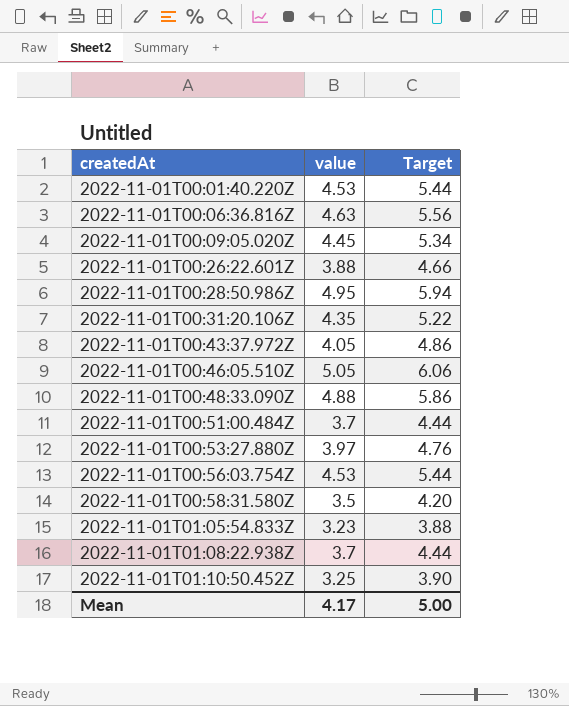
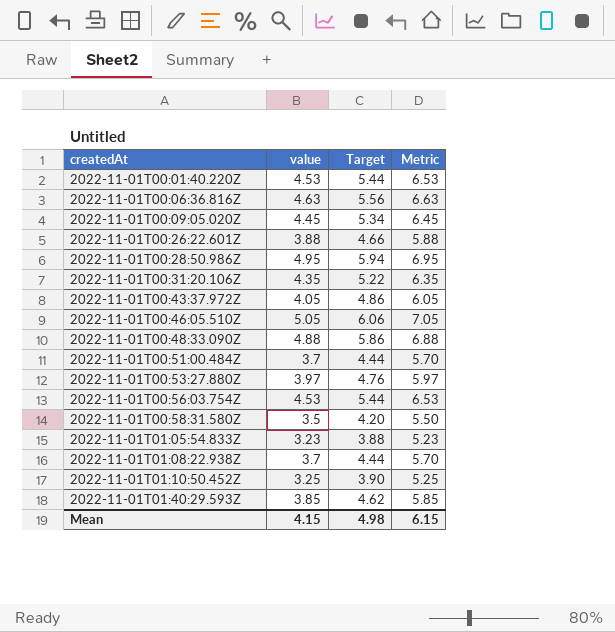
column Metric | formula: none -> [value] + 2
row 2022-11-01T01:40:29.593Z: none -> 3.85 | 4.62 | 5.85
Mean | value: 4.17 -> 4.15
Mean | Target: 5.00 -> 4.98

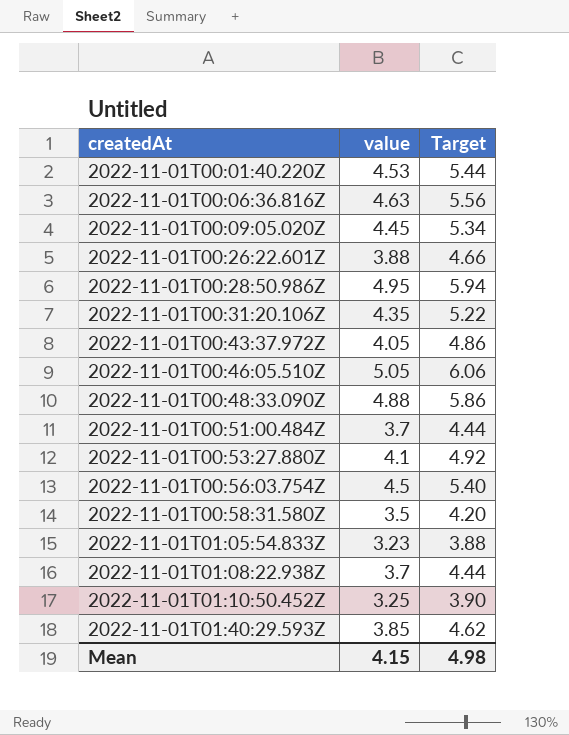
column Metric | formula: [value] + 2 -> none
2022-11-01T00:53:27.880Z | value: 3.97 -> 4.1
2022-11-01T00:53:27.880Z | Target: 4.76 -> 4.92
2022-11-01T00:56:03.754Z | value: 4.53 -> 4.5
2022-11-01T00:56:03.754Z | Target: 5.44 -> 5.40

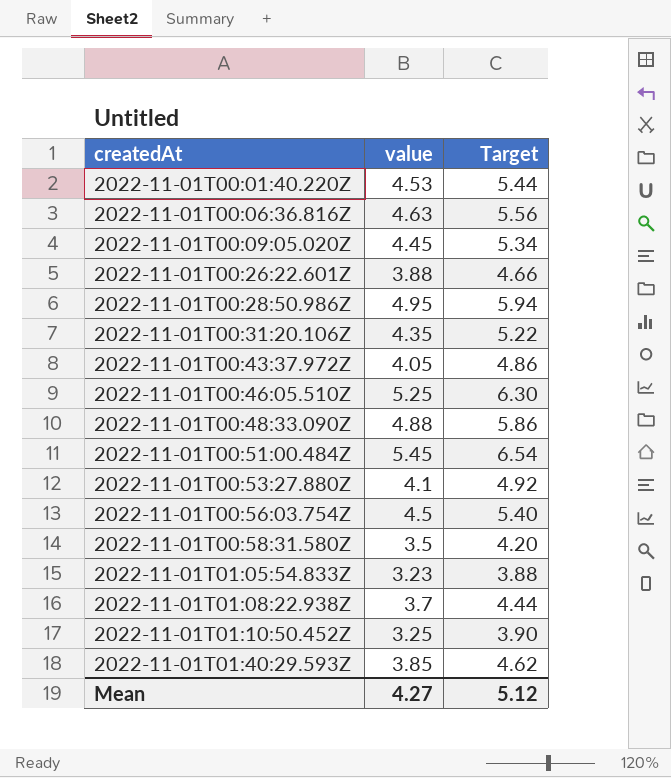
2022-11-01T00:46:05.510Z | value: 5.05 -> 5.25
2022-11-01T00:46:05.510Z | Target: 6.06 -> 6.30
2022-11-01T00:51:00.484Z | value: 3.7 -> 5.45
2022-11-01T00:51:00.484Z | Target: 4.44 -> 6.54
Mean | value: 4.15 -> 4.27
Mean | Target: 4.98 -> 5.12

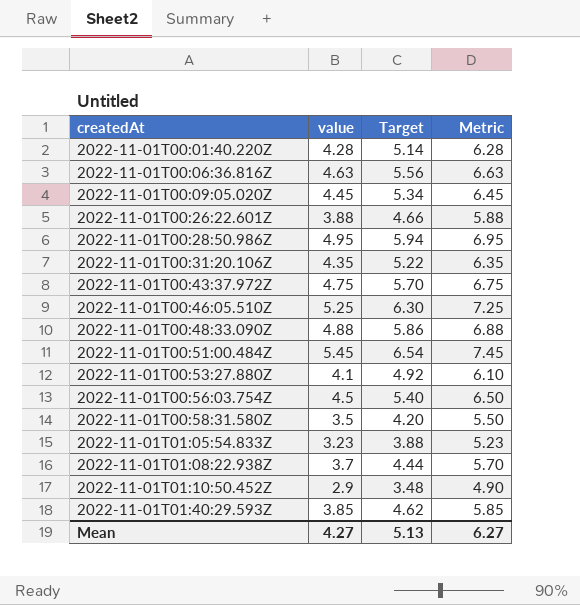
column Metric | formula: none -> [value] + 2
2022-11-01T00:01:40.220Z | value: 4.53 -> 4.28
2022-11-01T00:01:40.220Z | Target: 5.44 -> 5.14
2022-11-01T00:43:37.972Z | value: 4.05 -> 4.75
2022-11-01T00:43:37.972Z | Target: 4.86 -> 5.70
2022-11-01T01:10:50.452Z | value: 3.25 -> 2.9
2022-11-01T01:10:50.452Z | Target: 3.90 -> 3.48
Mean | Target: 5.12 -> 5.13

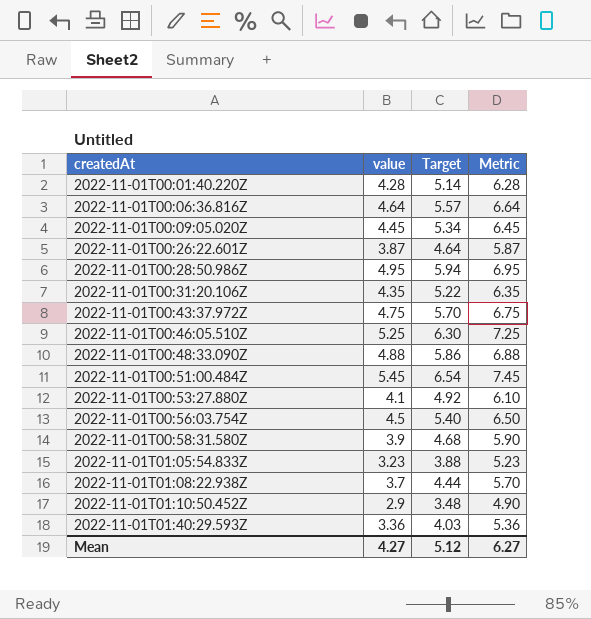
2022-11-01T00:06:36.816Z | value: 4.63 -> 4.64
2022-11-01T00:06:36.816Z | Target: 5.56 -> 5.57
2022-11-01T00:06:36.816Z | Metric: 6.63 -> 6.64
2022-11-01T00:26:22.601Z | value: 3.88 -> 3.87
2022-11-01T00:26:22.601Z | Target: 4.66 -> 4.64
2022-11-01T00:26:22.601Z | Metric: 5.88 -> 5.87
2022-11-01T00:58:31.580Z | value: 3.5 -> 3.9
2022-11-01T00:58:31.580Z | Target: 4.20 -> 4.68
2022-11-01T00:58:31.580Z | Metric: 5.50 -> 5.90
2022-11-01T01:40:29.593Z | value: 3.85 -> 3.36
2022-11-01T01:40:29.593Z | Target: 4.62 -> 4.03
2022-11-01T01:40:29.593Z | Metric: 5.85 -> 5.36
Mean | Target: 5.13 -> 5.12

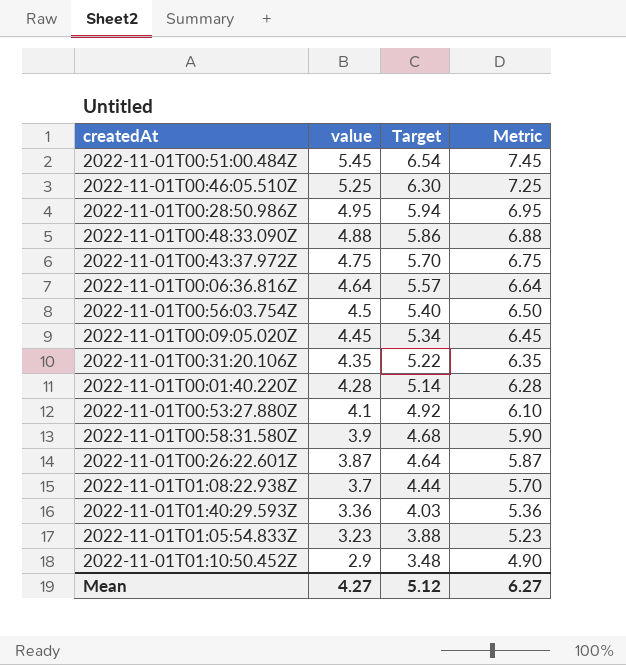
row order: createdAt ascending -> value descending

